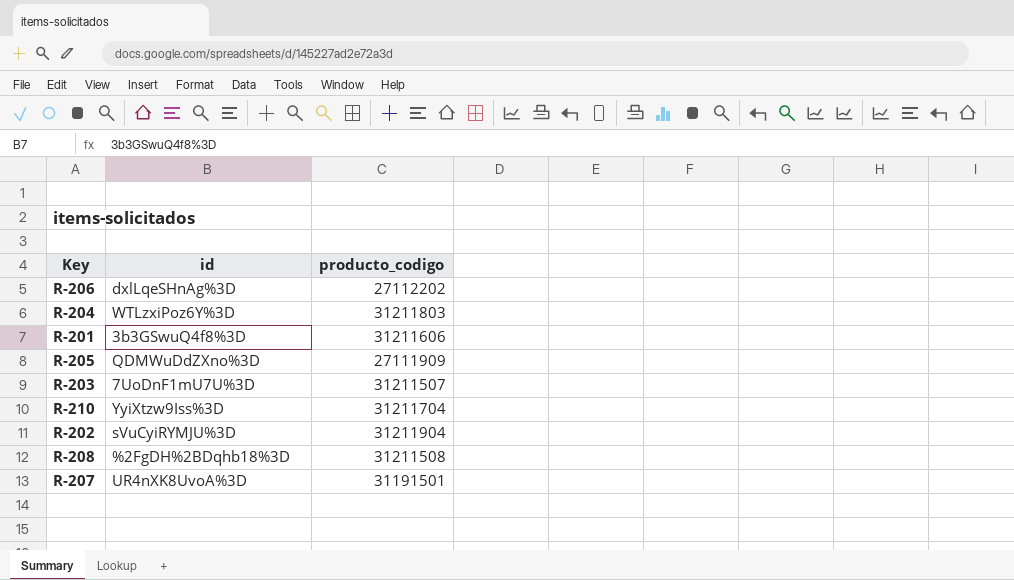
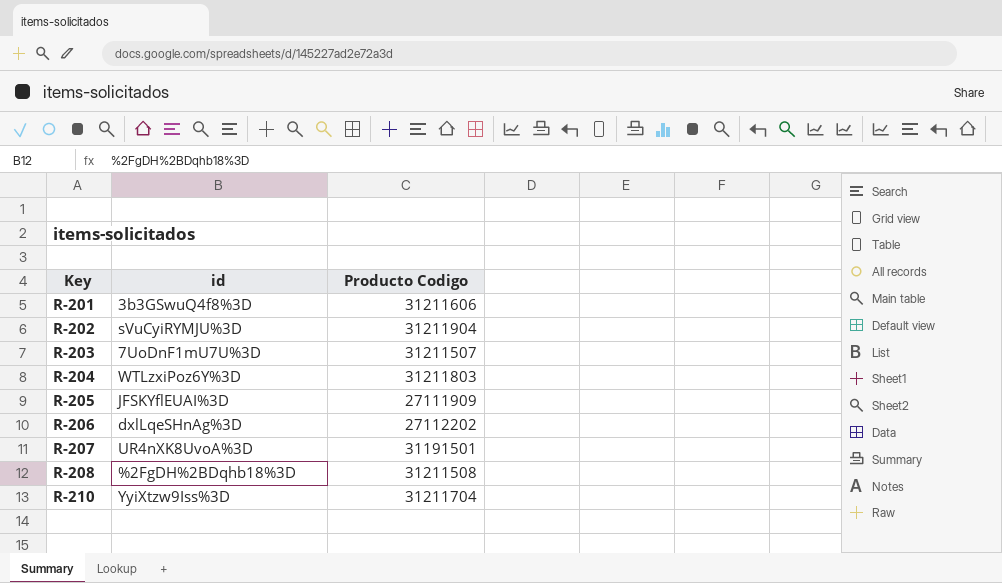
row order: none -> Key ascending
column name: producto_codigo -> Producto Codigo
R-205 | id: QDMWuDdZXno%3D -> JFSKYflEUAI%3D

